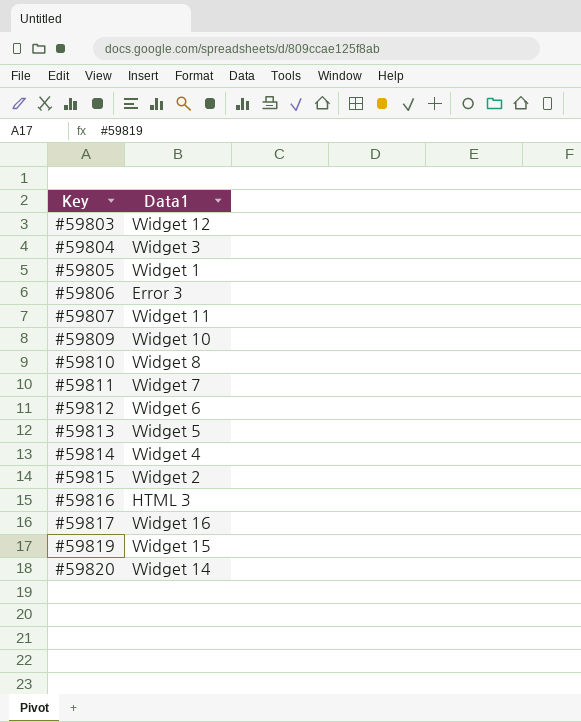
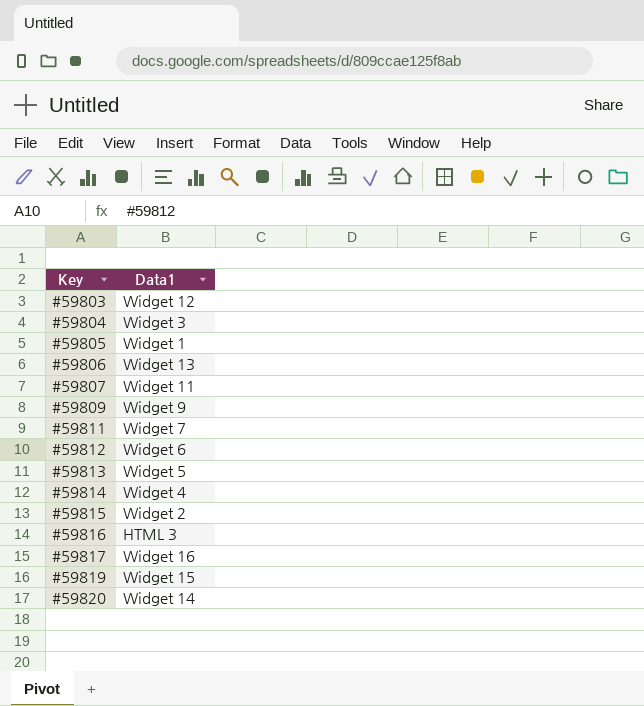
row #59810: Widget 8 -> none
#59806 | Data1: Error 3 -> Widget 13
#59809 | Data1: Widget 10 -> Widget 9

